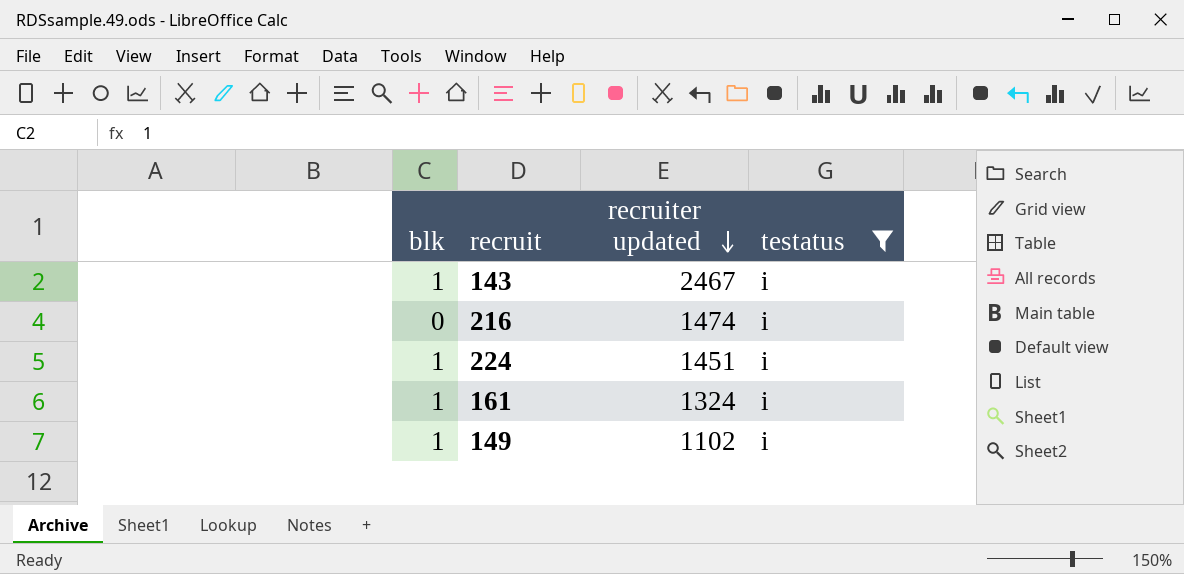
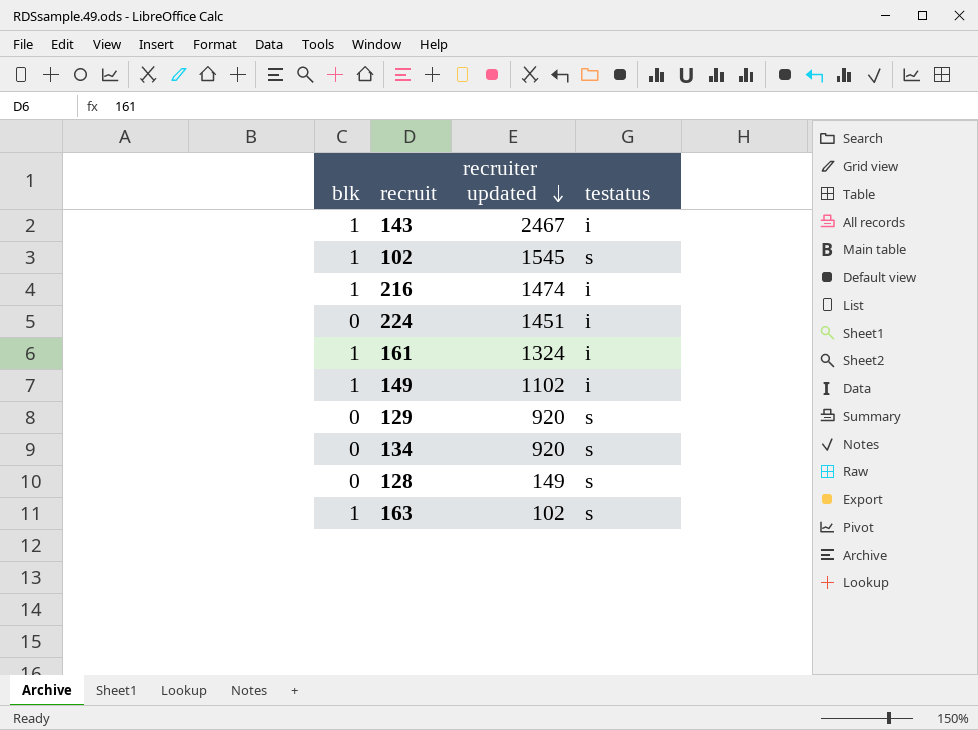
filter: testatus = i -> none
216 | blk: 0 -> 1
224 | blk: 1 -> 0

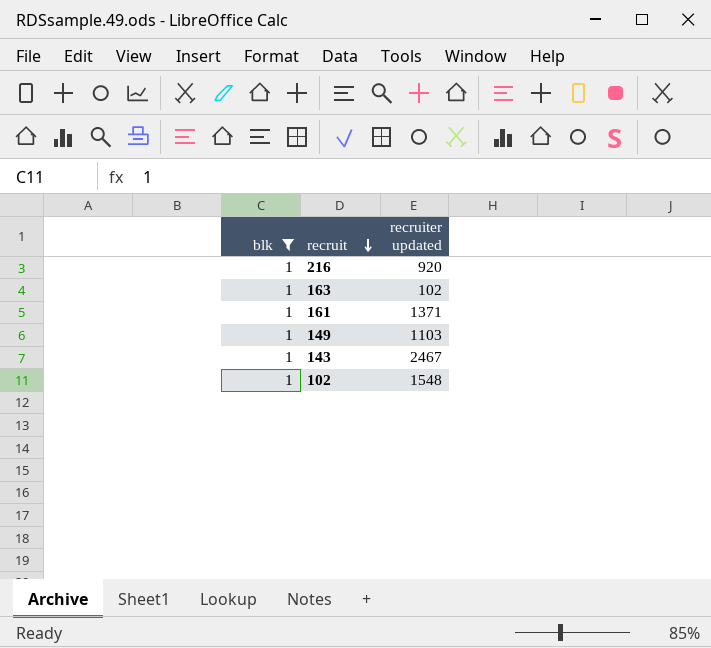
filter: none -> blk = 1
row order: recruiter updated descending -> recruit descending
column testatus | position: 4 -> none
216 | recruiter updated: 1474 -> 920
161 | recruiter updated: 1324 -> 1371
149 | recruiter updated: 1102 -> 1103
102 | recruiter updated: 1545 -> 1548

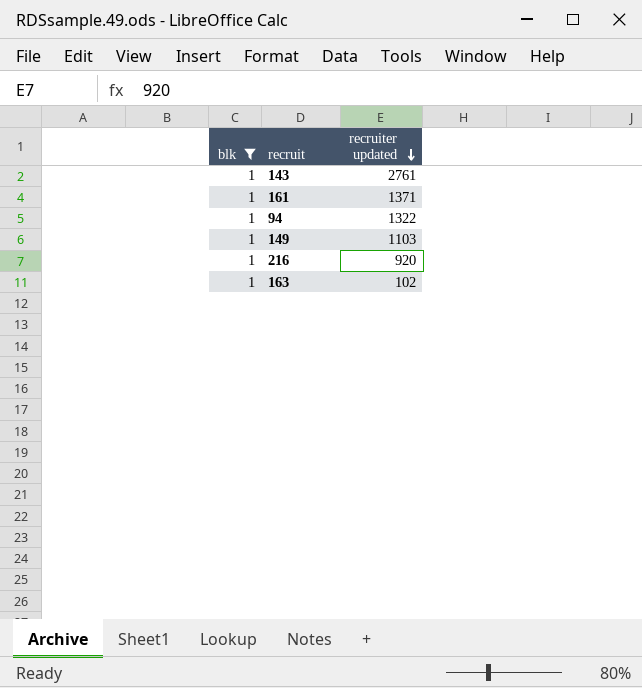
row order: recruit descending -> recruiter updated descending
row 102: 1 | 1548 -> none
143 | recruiter updated: 2467 -> 2761
row 94: none -> 1 | 1322

